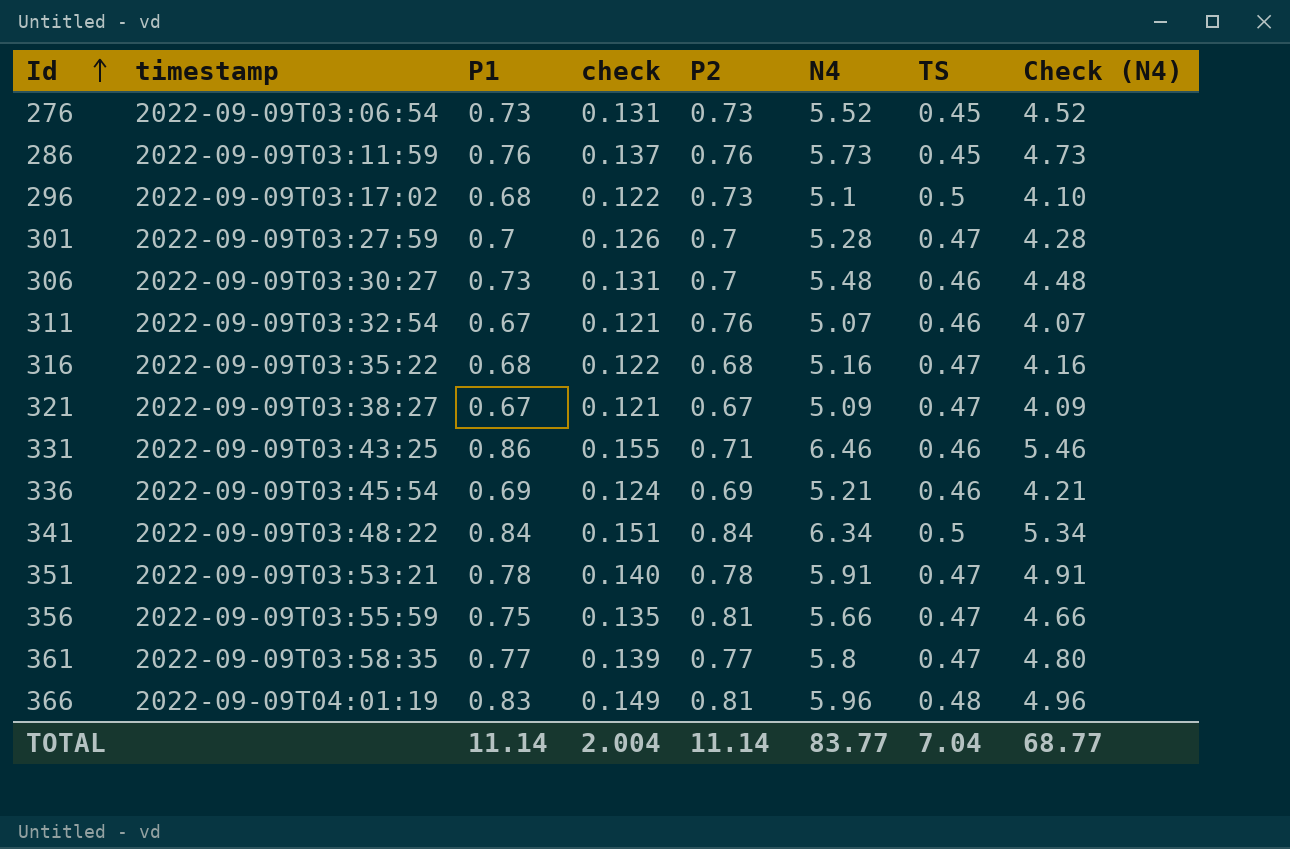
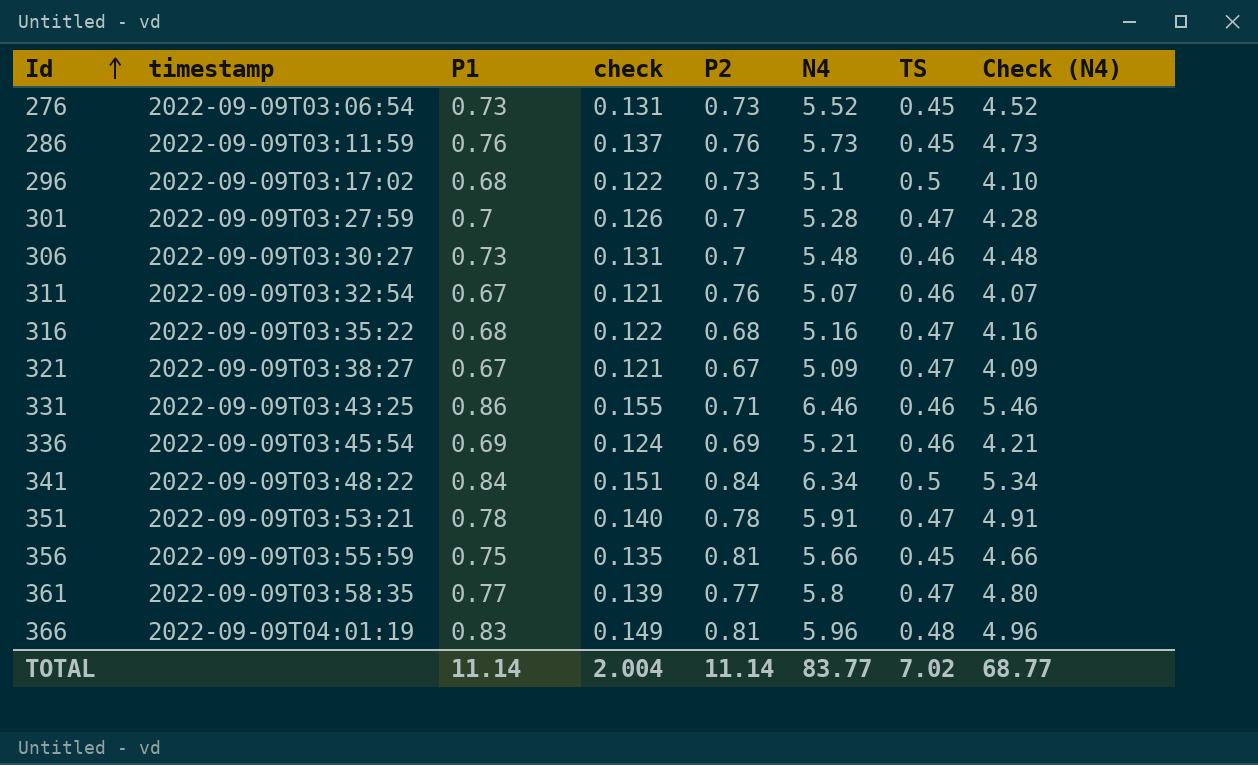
356 | TS: 0.47 -> 0.45
TOTAL | TS: 7.04 -> 7.02

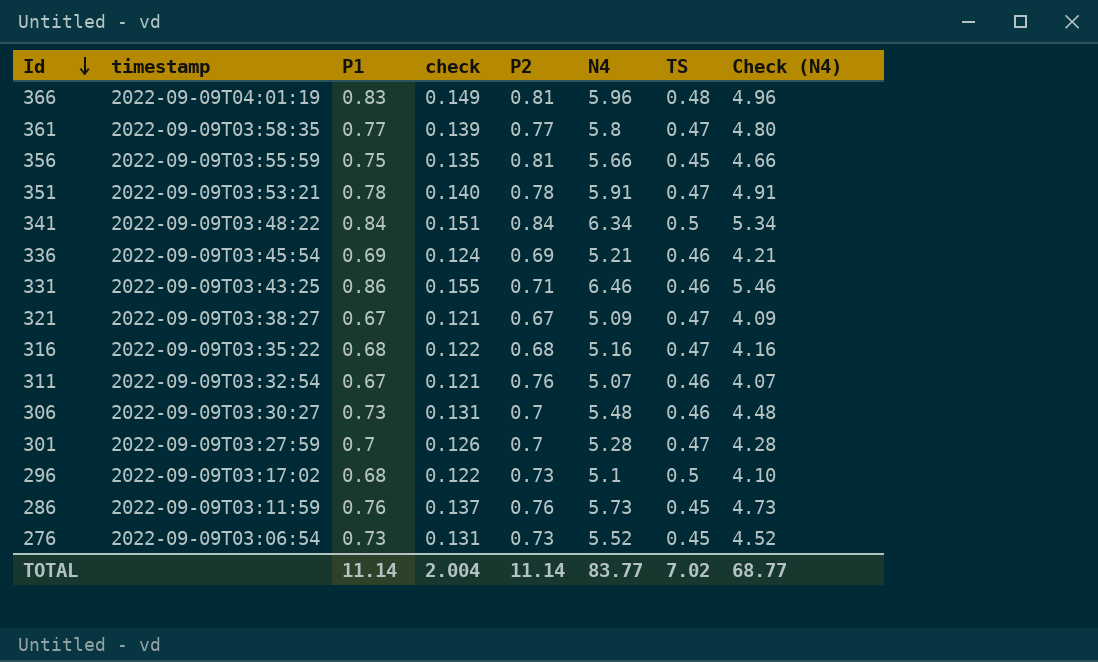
row order: Id ascending -> Id descending

